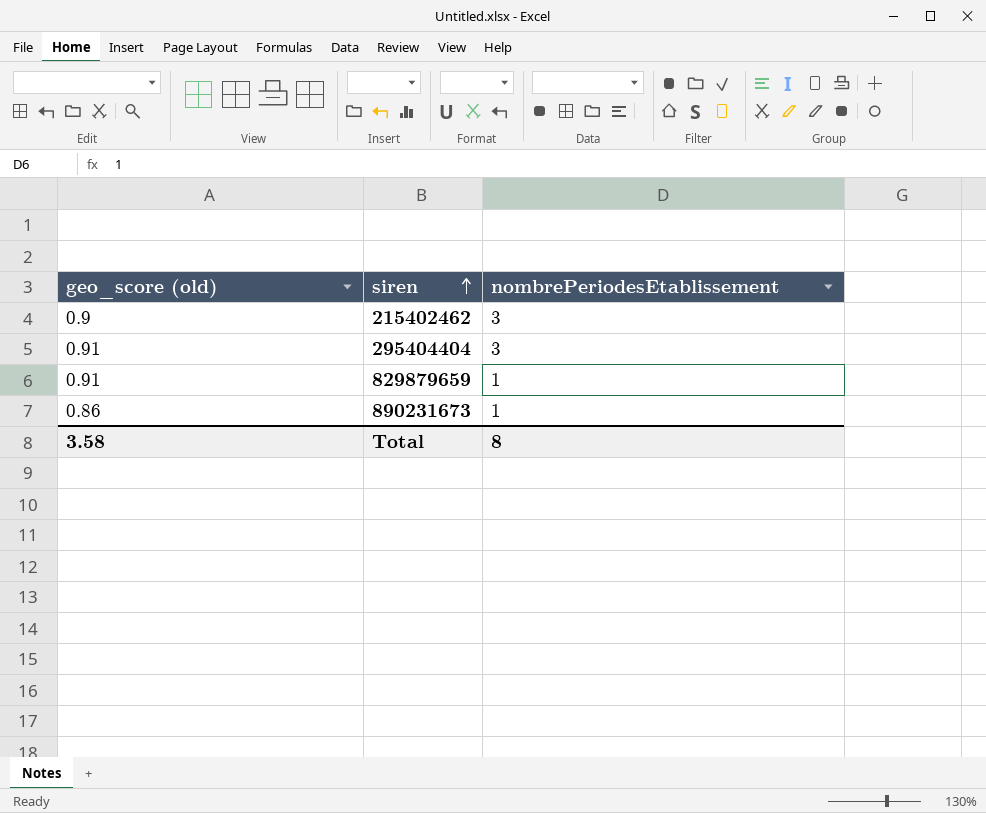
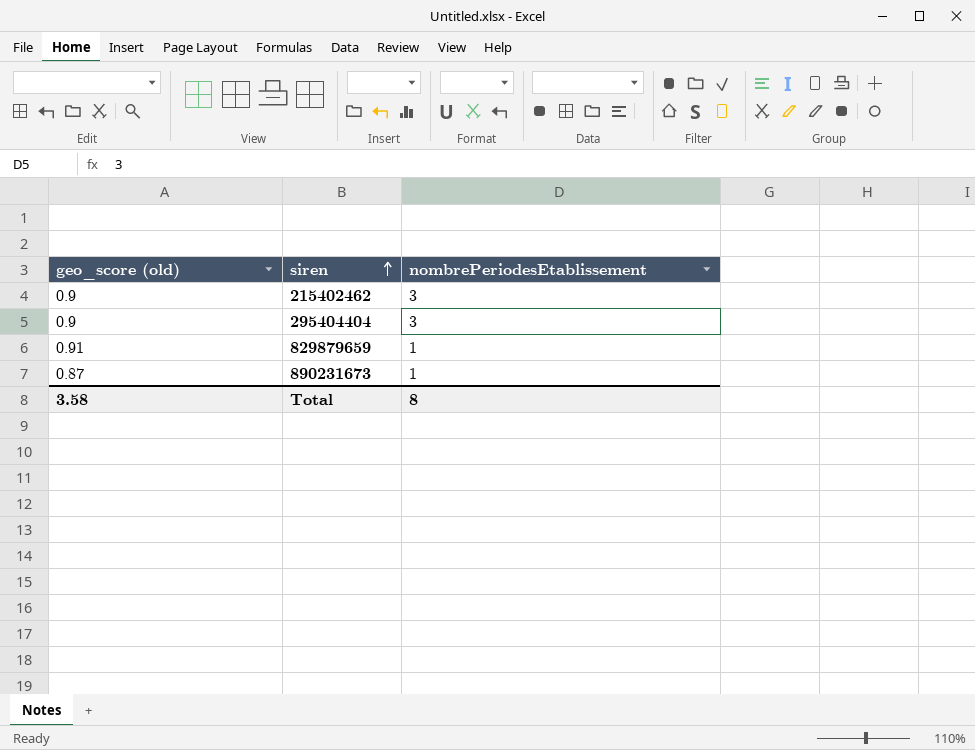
295404404 | geo_score (old): 0.91 -> 0.9
890231673 | geo_score (old): 0.86 -> 0.87

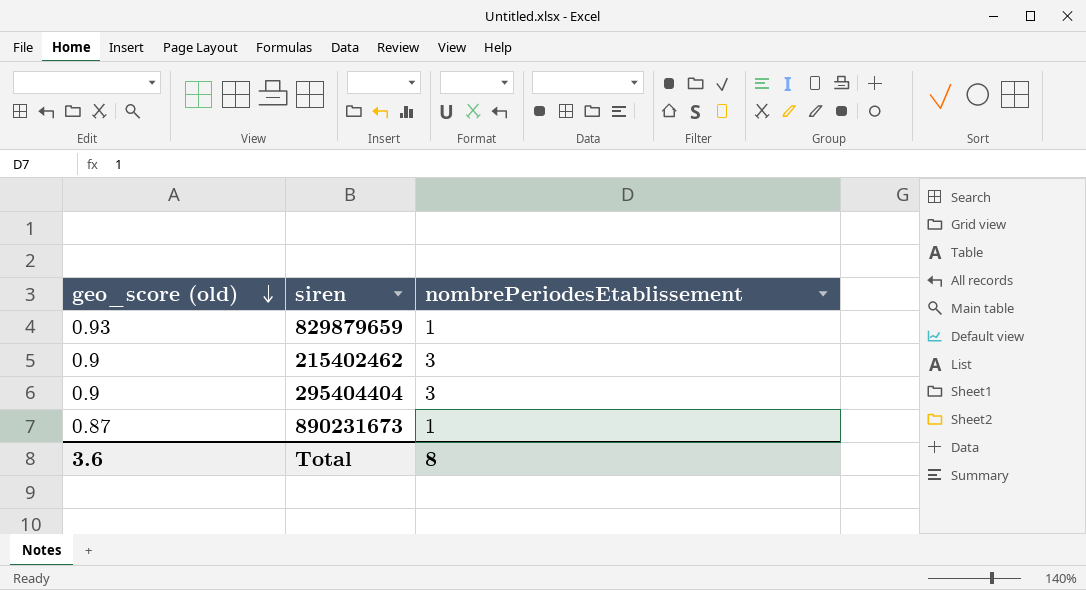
row order: siren ascending -> geo_score (old) descending
829879659 | geo_score (old): 0.91 -> 0.93
Total | geo_score (old): 3.58 -> 3.6

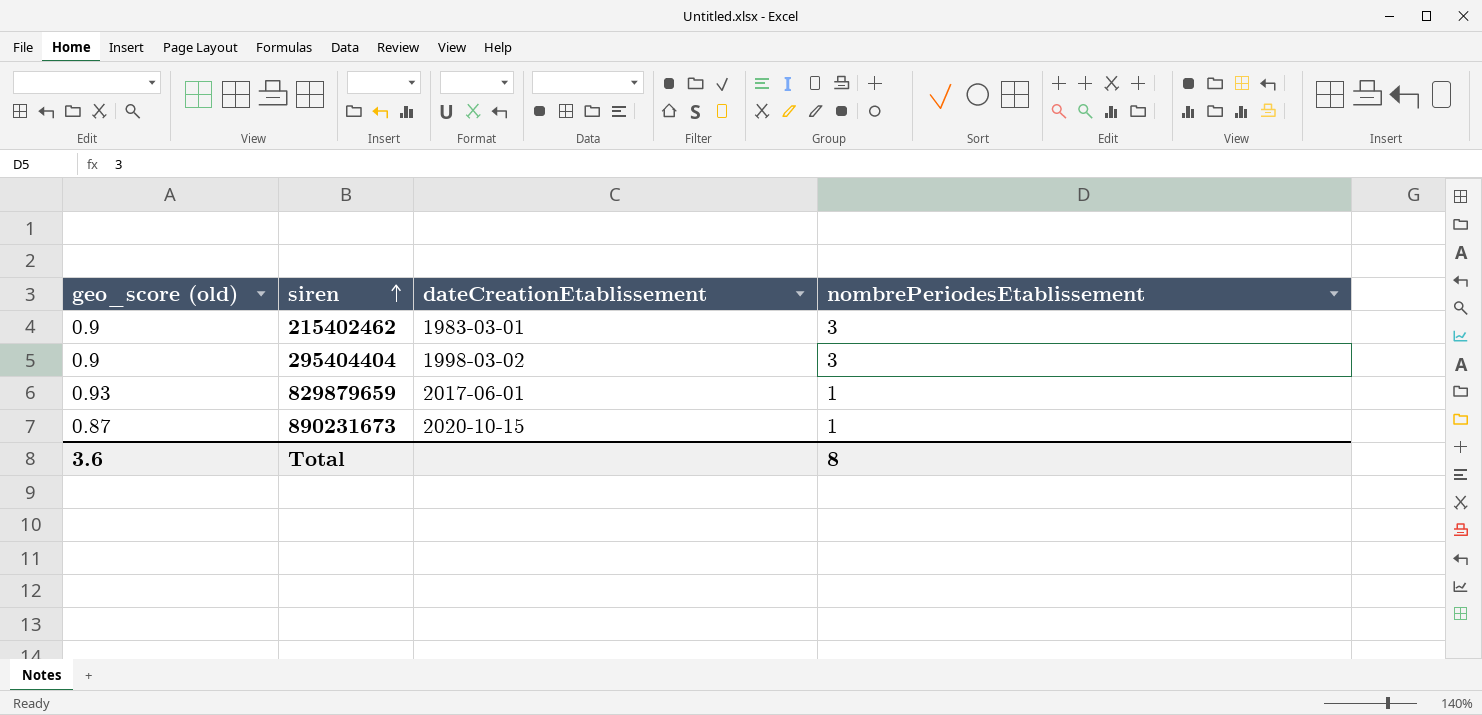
row order: geo_score (old) descending -> siren ascending
column dateCreationEtablissement | position: none -> 3

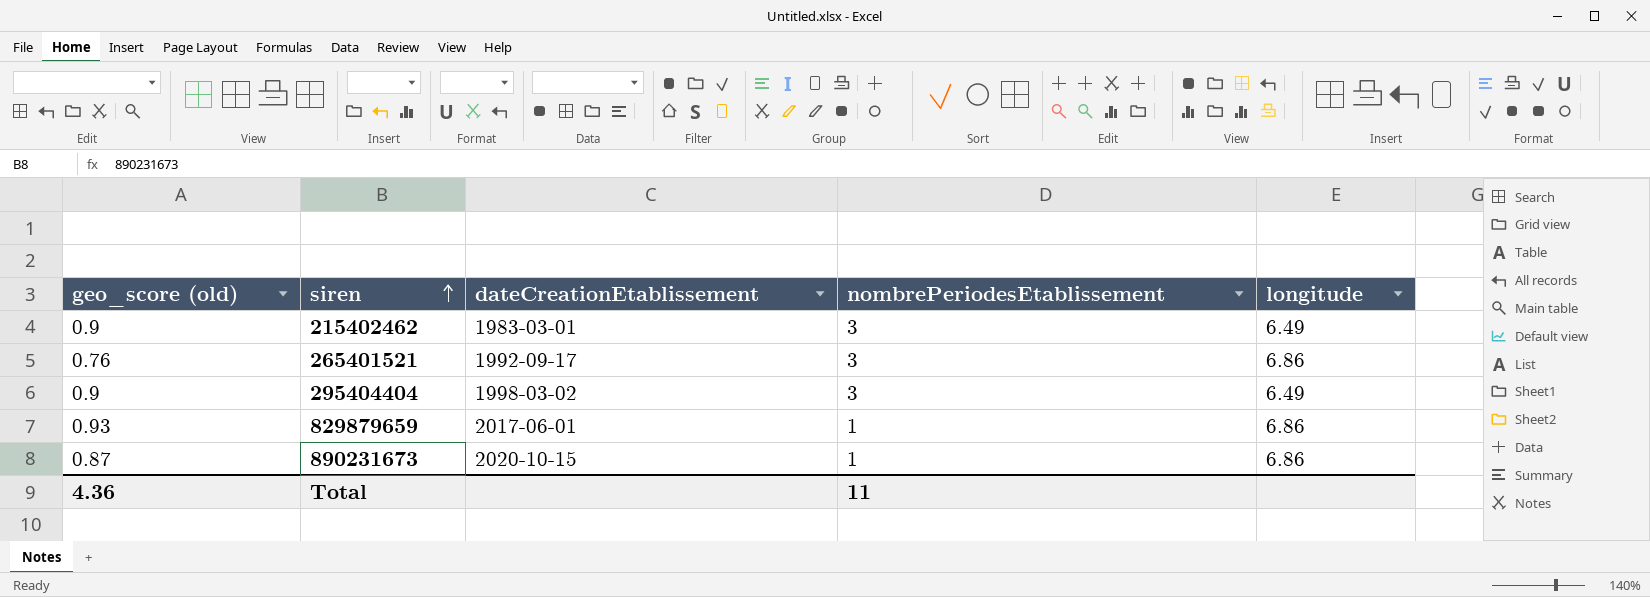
column longitude | position: none -> 5
row 265401521: none -> 0.76 | 1992-09-17 | 3 | 6.86
Total | geo_score (old): 3.6 -> 4.36
Total | nombrePeriodesEtablissement: 8 -> 11

